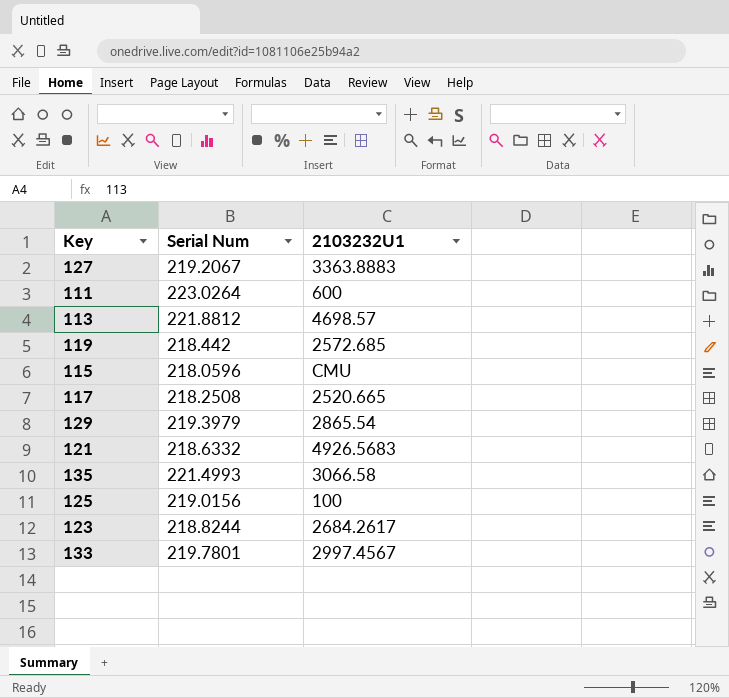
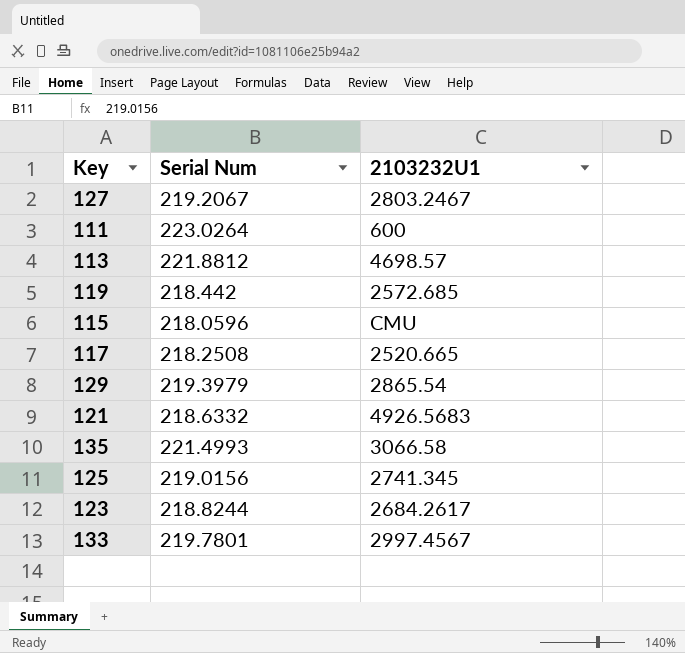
127 | 2103232U1: 3363.8883 -> 2803.2467
125 | 2103232U1: 100 -> 2741.345

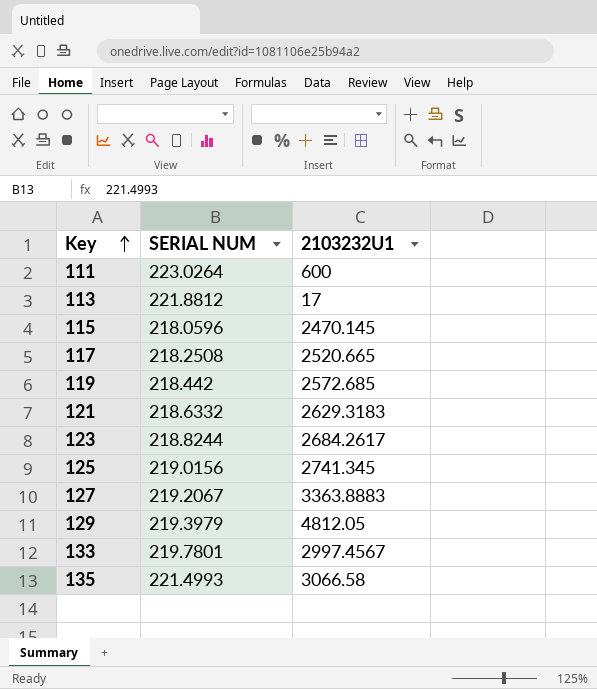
row order: none -> Key ascending
column name: Serial Num -> SERIAL NUM
113 | 2103232U1: 4698.57 -> 17
115 | 2103232U1: CMU -> 2470.145
121 | 2103232U1: 4926.5683 -> 2629.3183
127 | 2103232U1: 2803.2467 -> 3363.8883
129 | 2103232U1: 2865.54 -> 4812.05

